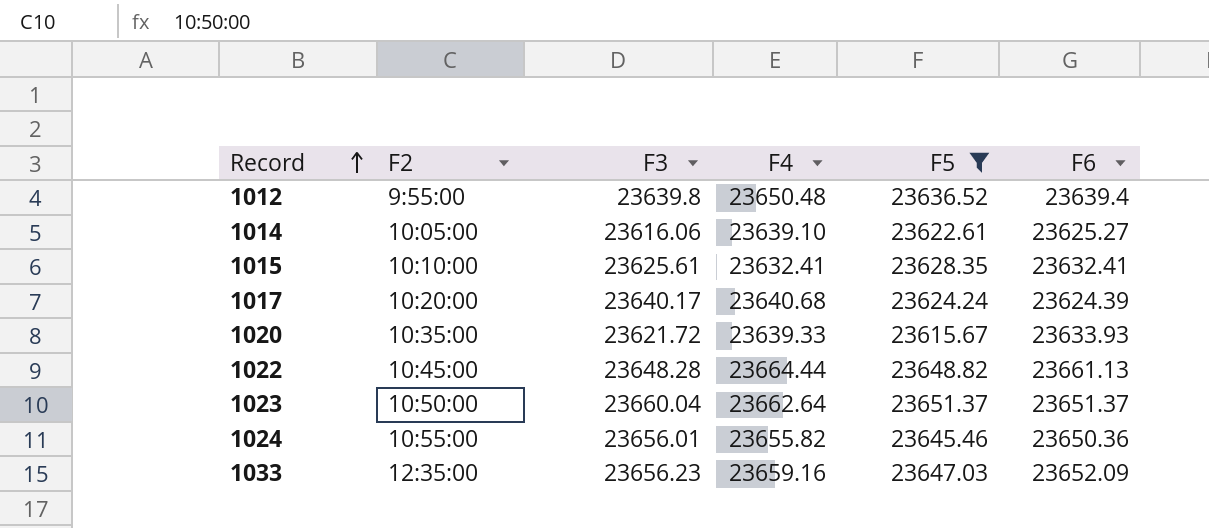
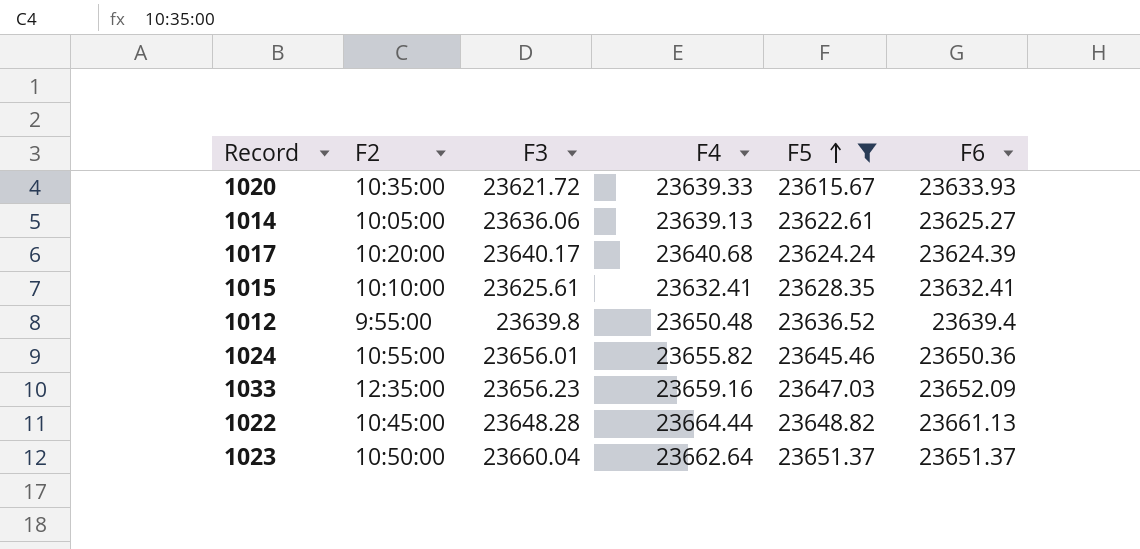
row order: Record ascending -> F5 ascending
1014 | F3: 23616.06 -> 23636.06
1014 | F4: 23639.10 -> 23639.13

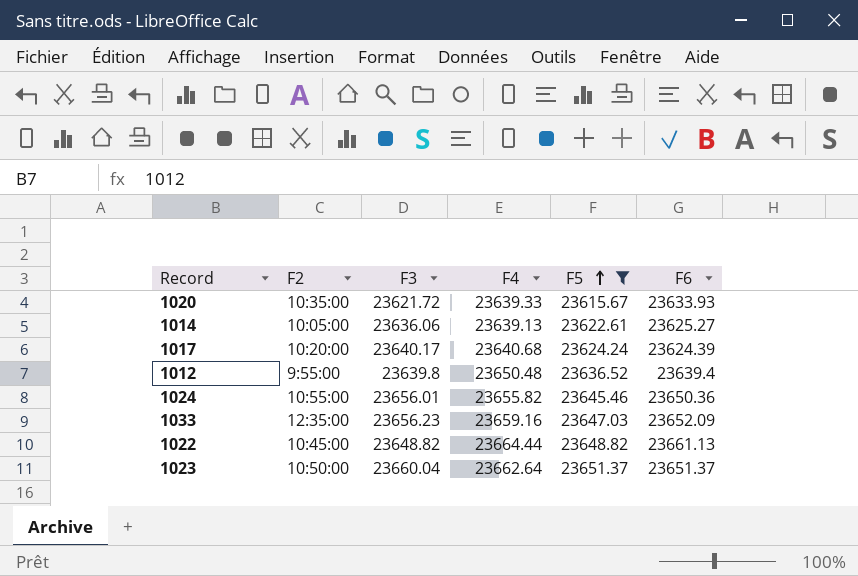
row 1015: 10:10:00 | 23625.61 | 23632.41 | 23628.35 | 23632.41 -> none
1022 | F3: 23648.28 -> 23648.82

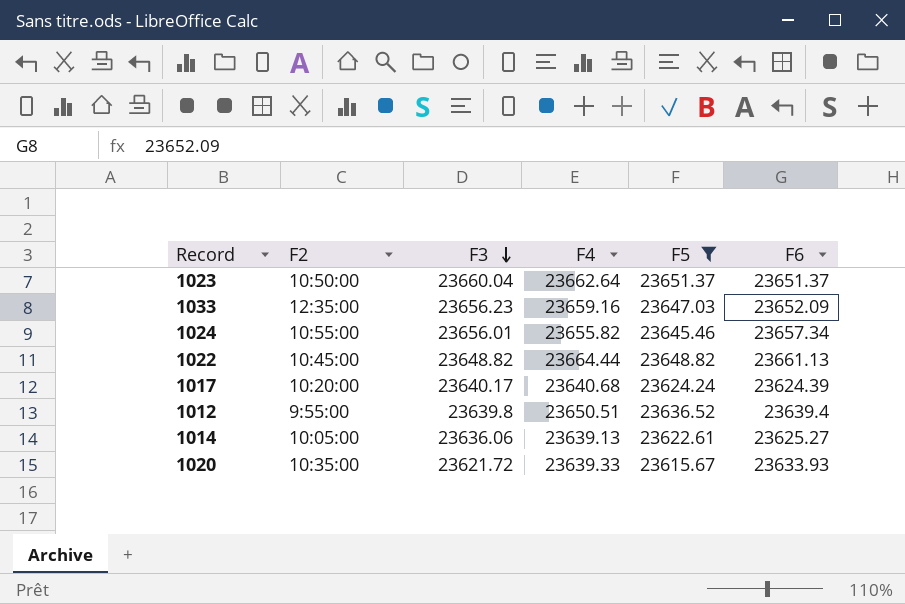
row order: F5 ascending -> F3 descending
1024 | F6: 23650.36 -> 23657.34
1012 | F4: 23650.48 -> 23650.51

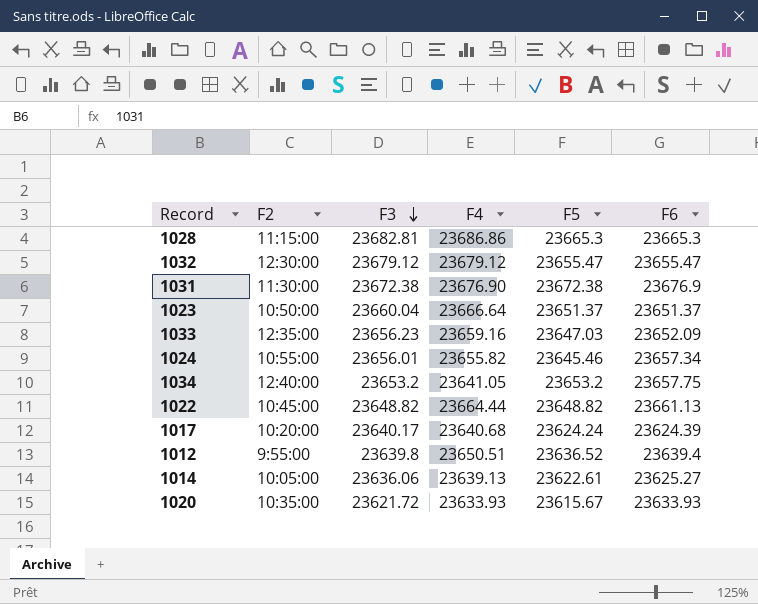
filter: F5 <= 23651.37 -> none
1023 | F4: 23662.64 -> 23666.64
1020 | F4: 23639.33 -> 23633.93

